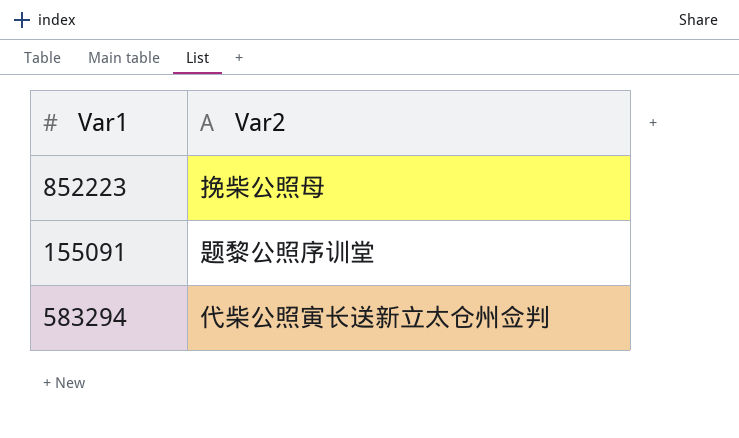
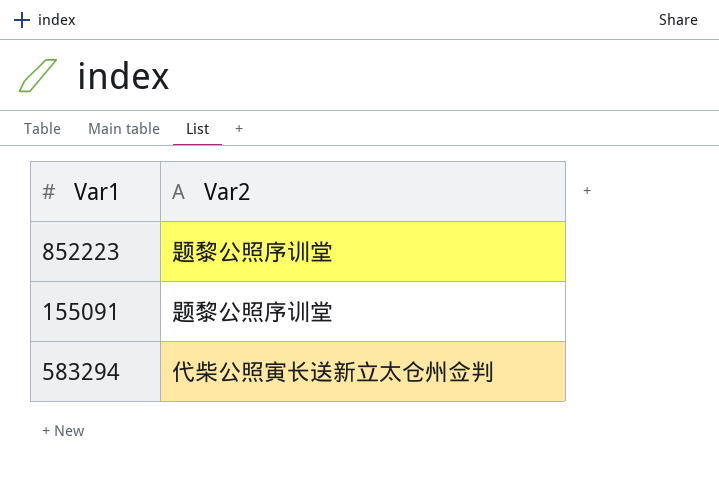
852223 | Var2: 挽柴公照母 -> 题黎公照序训堂

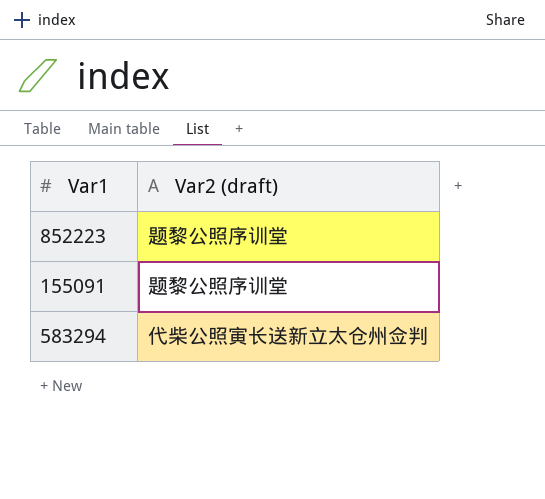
column name: Var2 -> Var2 (draft)

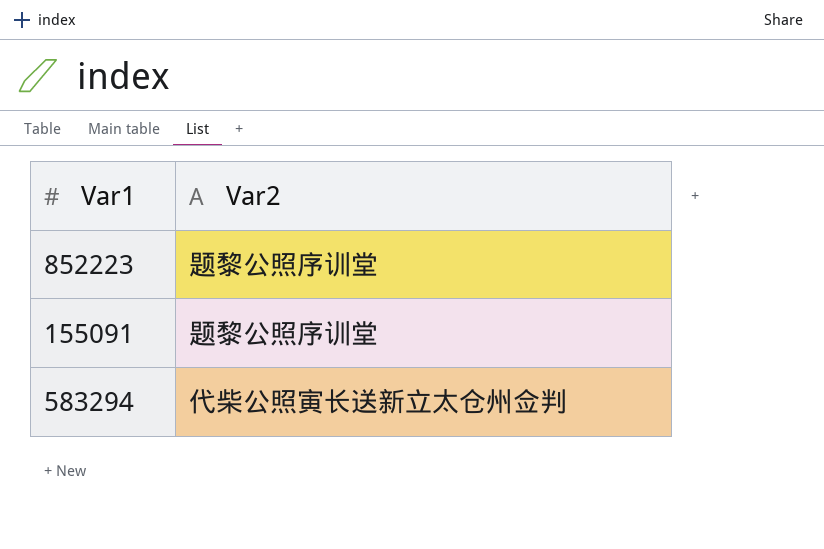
column name: Var2 (draft) -> Var2

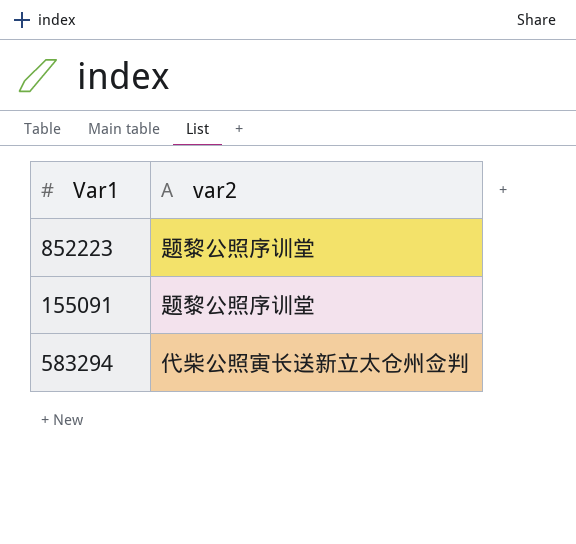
column name: Var2 -> var2

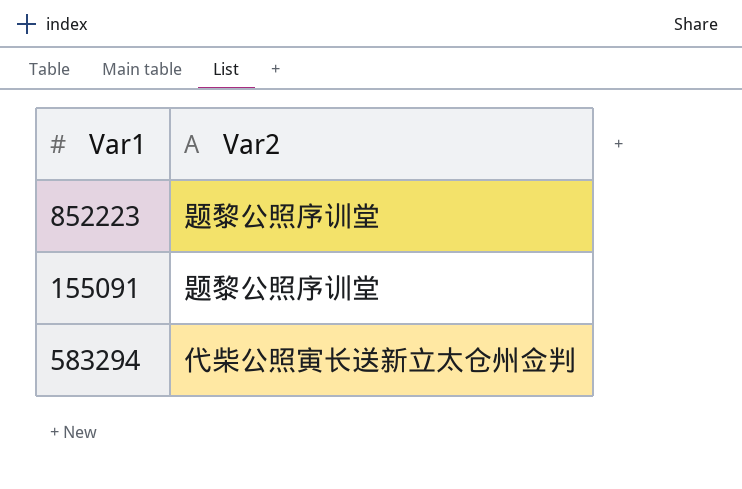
column name: var2 -> Var2

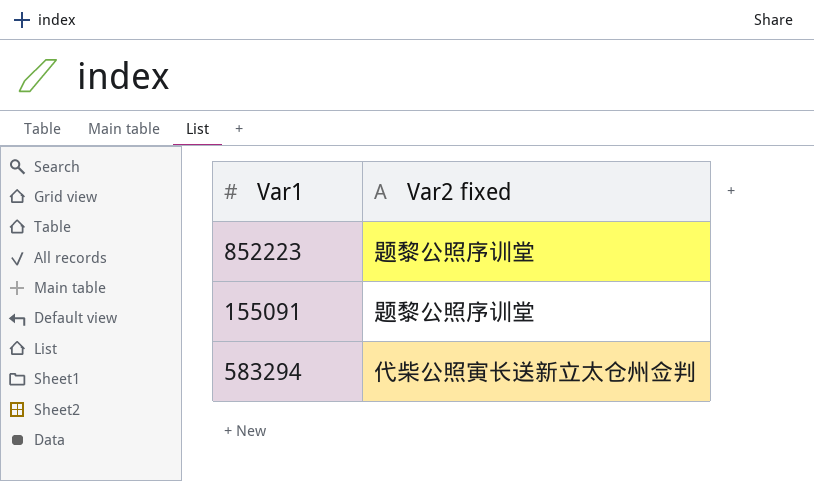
column name: Var2 -> Var2 fixed

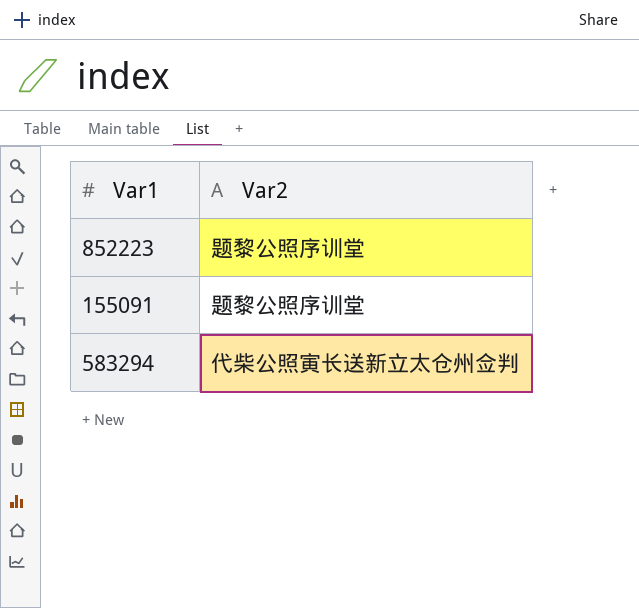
column name: Var2 fixed -> Var2

